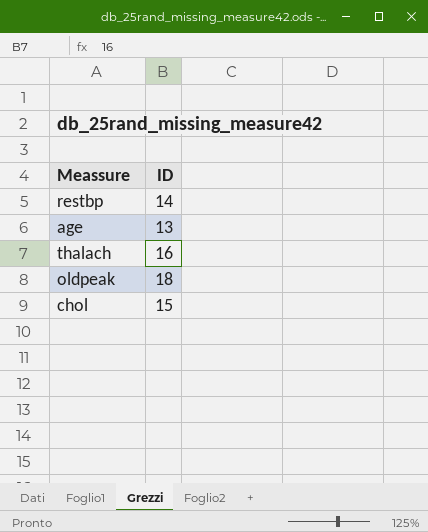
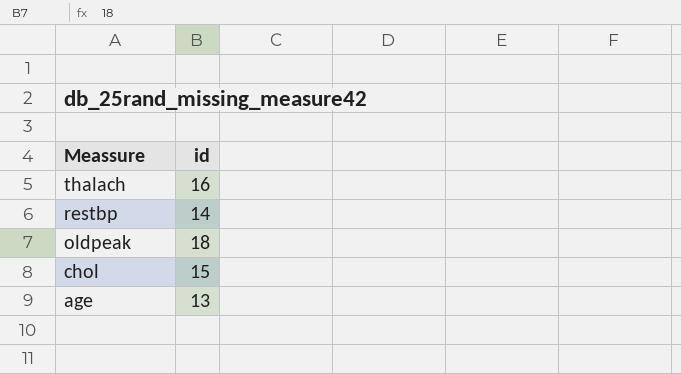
row order: none -> Meassure descending
column name: ID -> id

